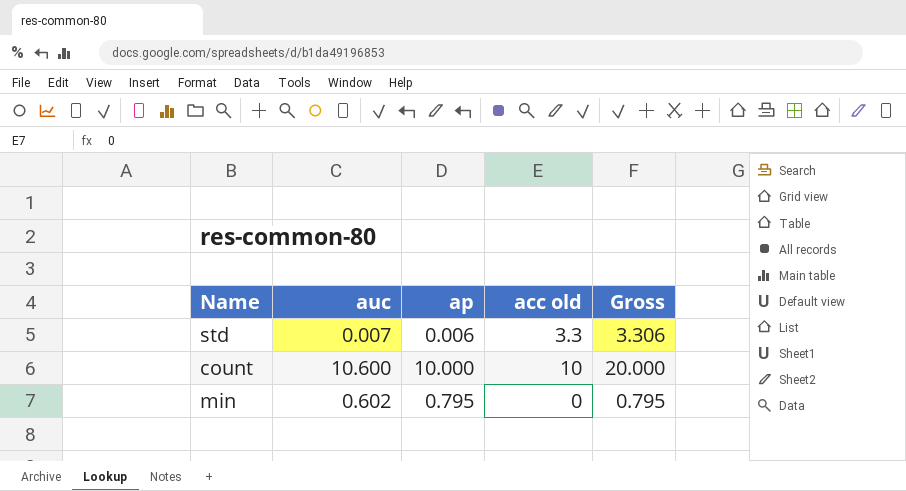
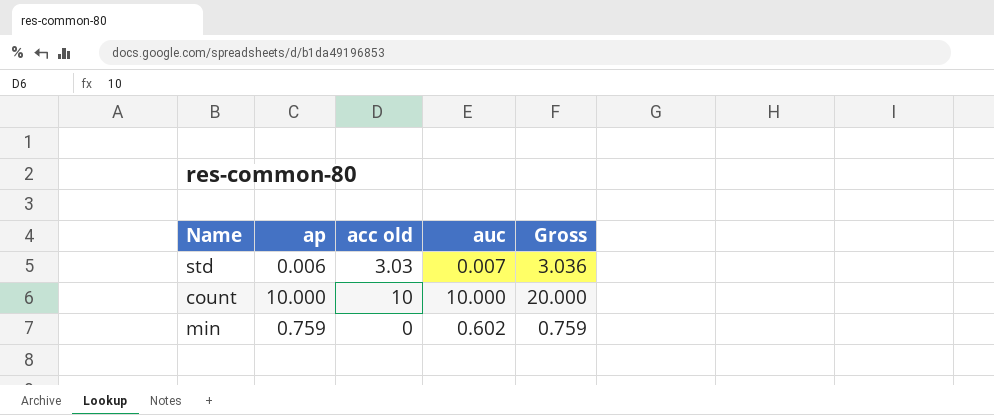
column auc | position: 2 -> 4
std | acc old: 3.3 -> 3.03
std | Gross: 3.306 -> 3.036
count | auc: 10.600 -> 10.000
min | ap: 0.795 -> 0.759
min | Gross: 0.795 -> 0.759

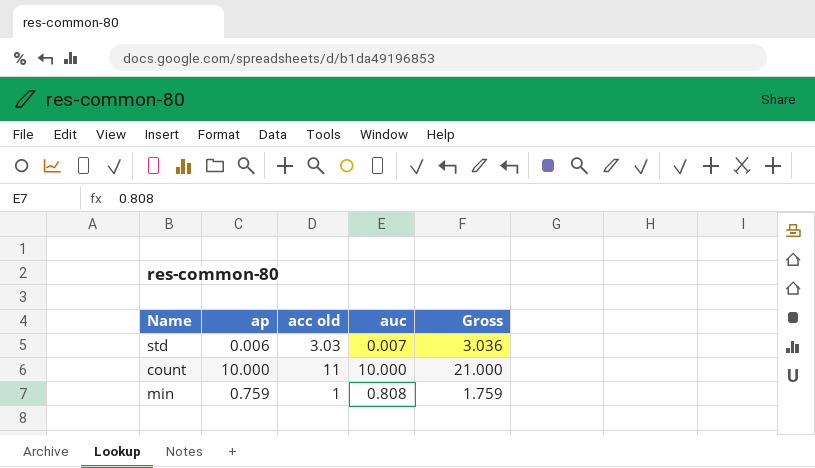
count | acc old: 10 -> 11
count | Gross: 20.000 -> 21.000
min | acc old: 0 -> 1
min | auc: 0.602 -> 0.808
min | Gross: 0.759 -> 1.759

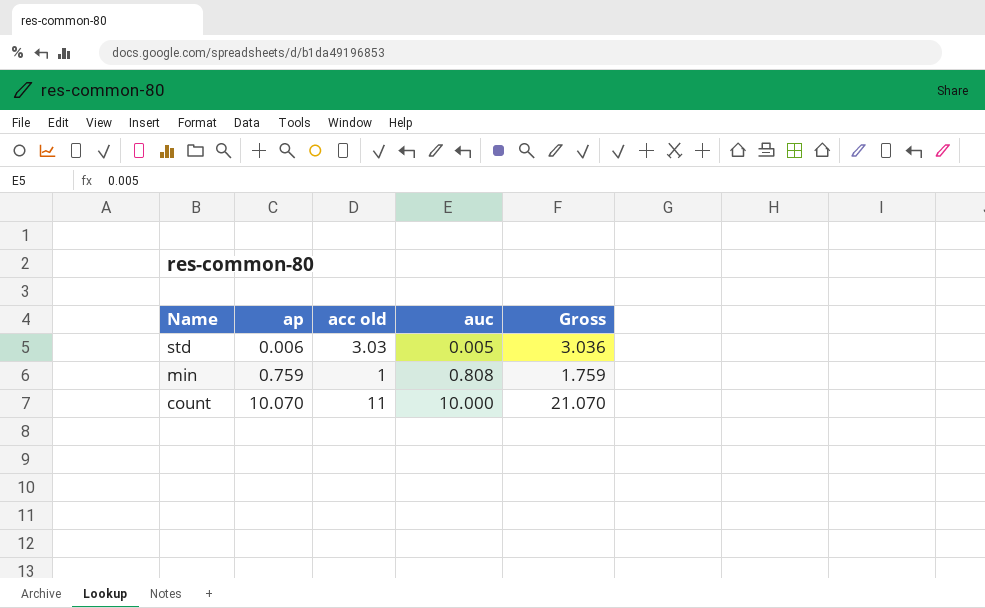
row order: none -> Name descending
std | auc: 0.007 -> 0.005
count | ap: 10.000 -> 10.070
count | Gross: 21.000 -> 21.070

